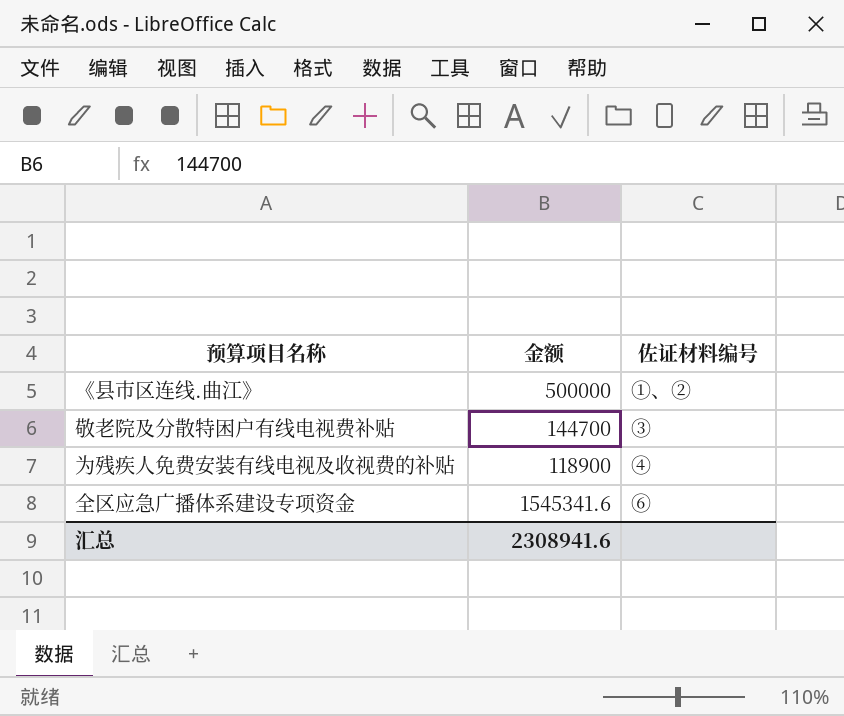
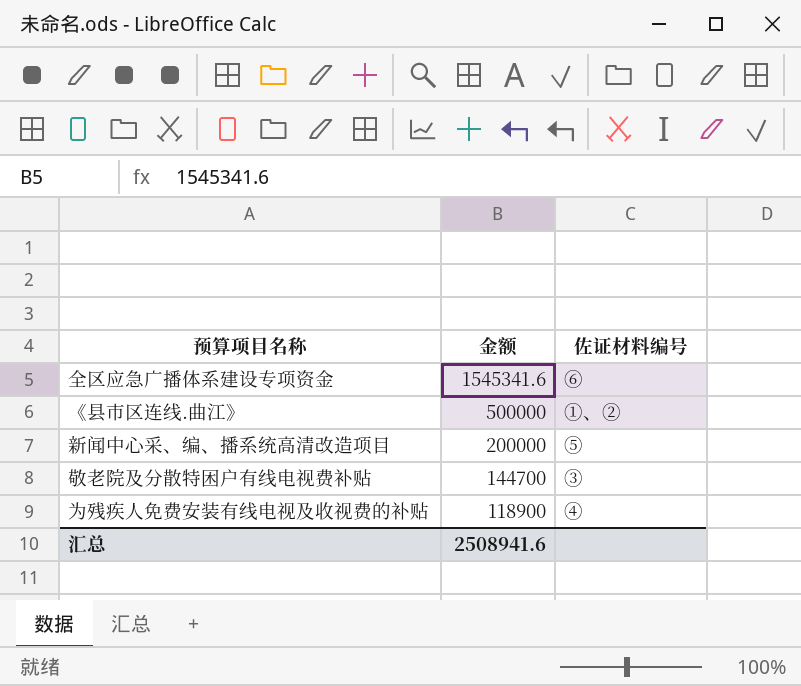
row order: 佐证材料编号 ascending -> 金额 descending
row 新闻中心采、编、播系统高清改造项目: none -> 200000 | ⑤
汇总 | 金额: 2308941.6 -> 2508941.6

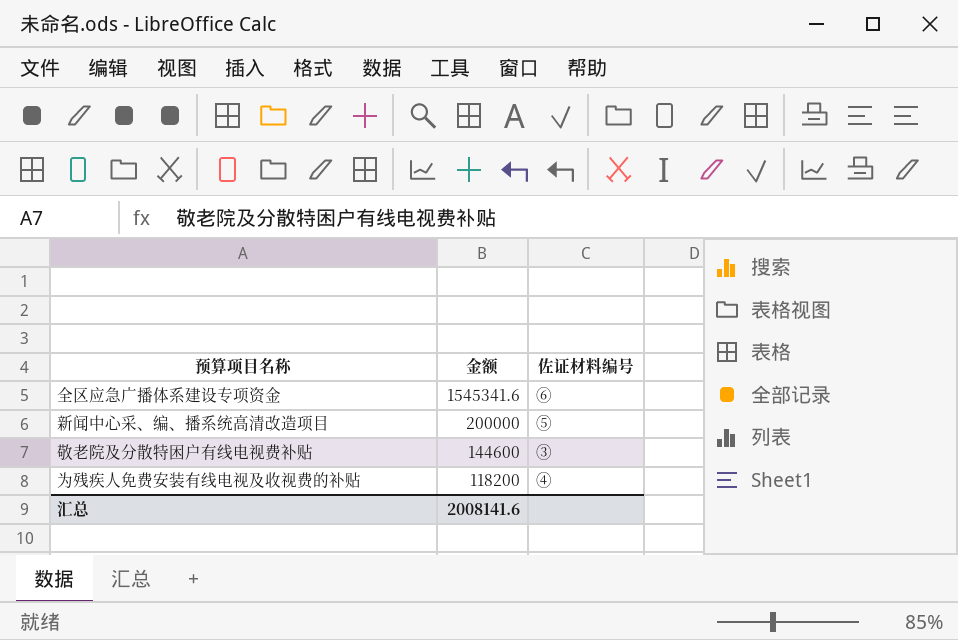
row 《县市区连线.曲江》: 500000 | ①、② -> none
敬老院及分散特困户有线电视费补贴 | 金额: 144700 -> 144600
为残疾人免费安装有线电视及收视费的补贴 | 金额: 118900 -> 118200
汇总 | 金额: 2508941.6 -> 2008141.6

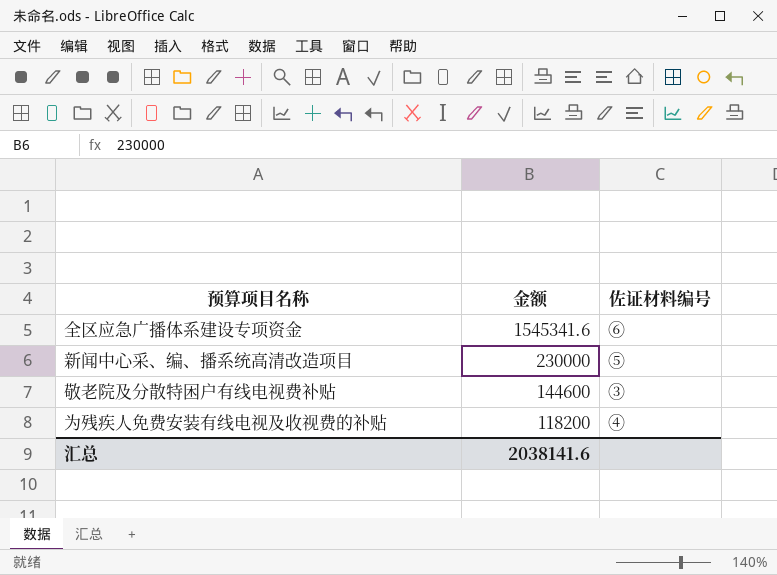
新闻中心采、编、播系统高清改造项目 | 金额: 200000 -> 230000
汇总 | 金额: 2008141.6 -> 2038141.6

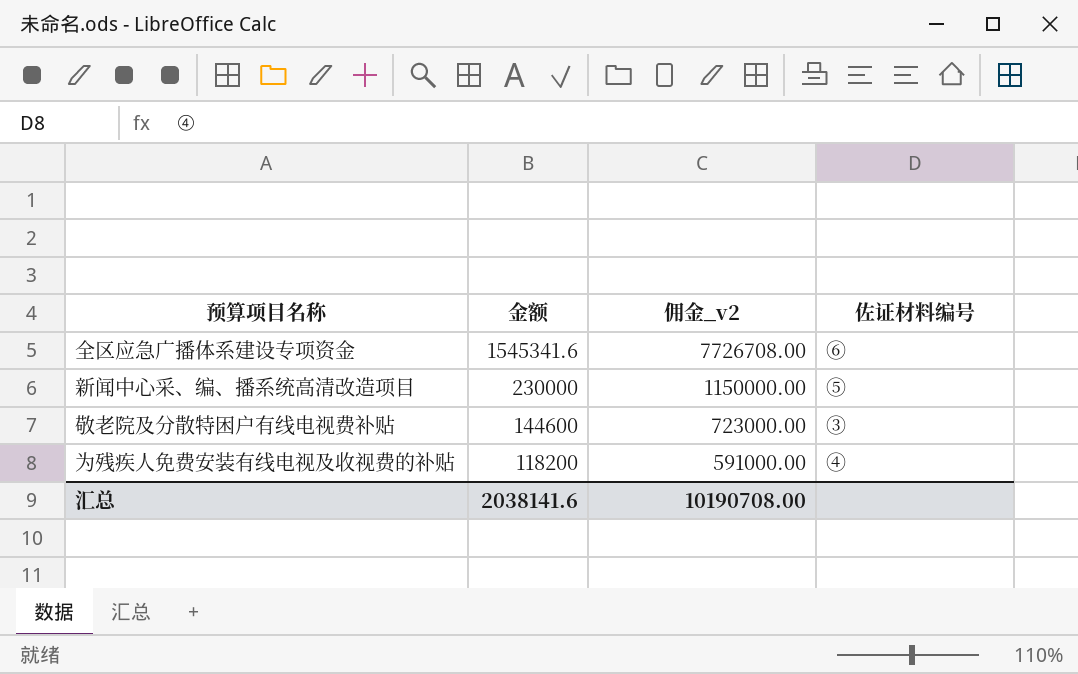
column 佣金_v2 | formula: none -> [金额] * 5

